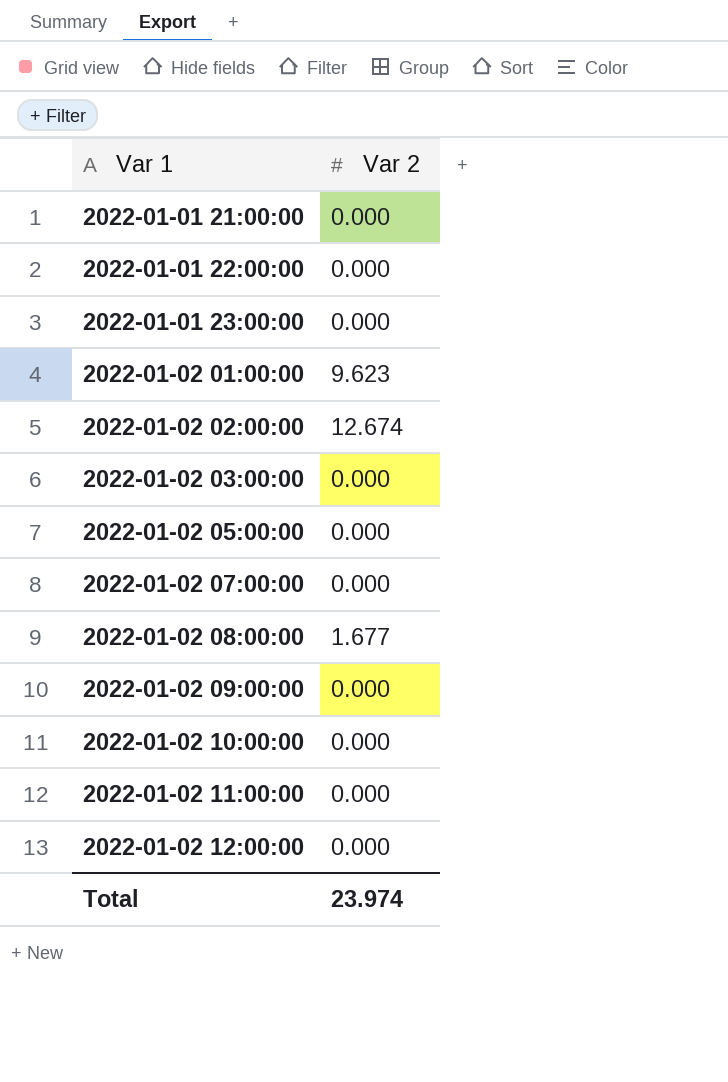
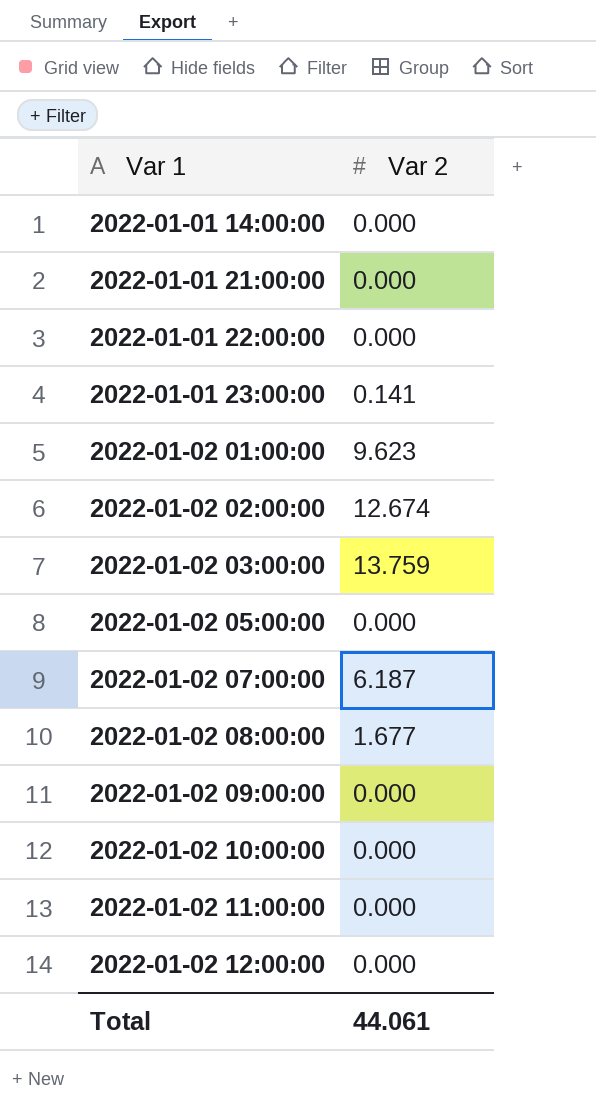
row 2022-01-01 14:00:00: none -> 0.000
2022-01-01 23:00:00 | Var 2: 0.000 -> 0.141
2022-01-02 03:00:00 | Var 2: 0.000 -> 13.759
2022-01-02 07:00:00 | Var 2: 0.000 -> 6.187
Total | Var 2: 23.974 -> 44.061

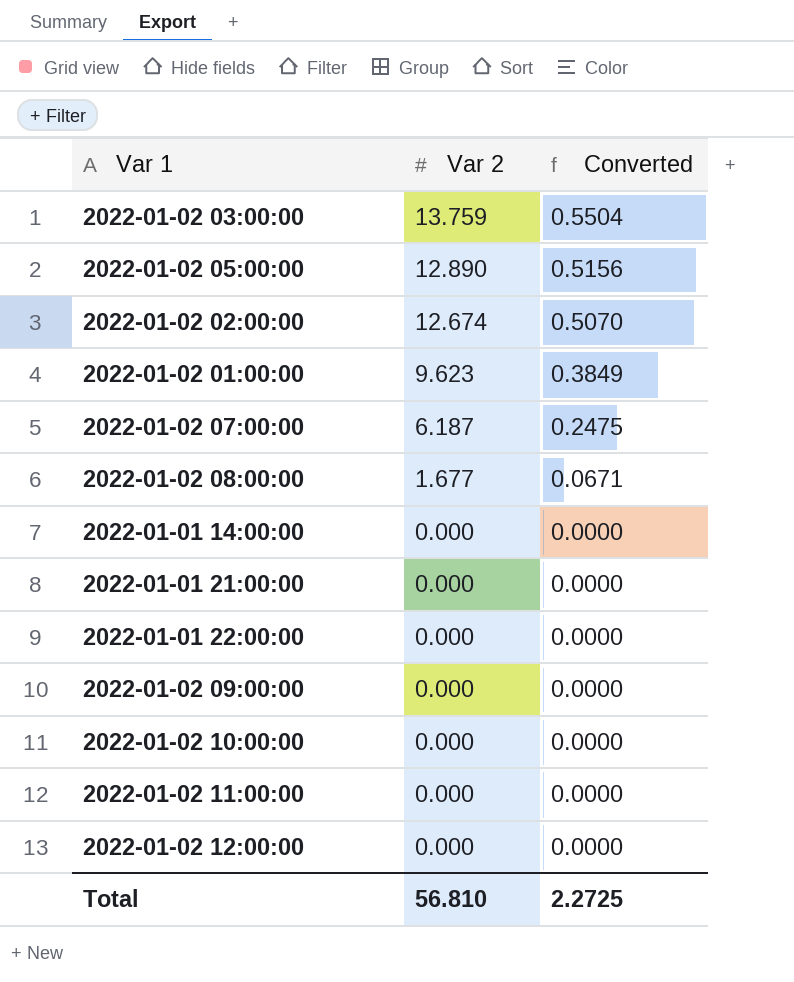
row order: Var 1 ascending -> Var 2 descending
column Converted | formula: none -> [Var 2] * 0.04
row 2022-01-01 23:00:00: 0.141 -> none
2022-01-02 05:00:00 | Var 2: 0.000 -> 12.890
Total | Var 2: 44.061 -> 56.810

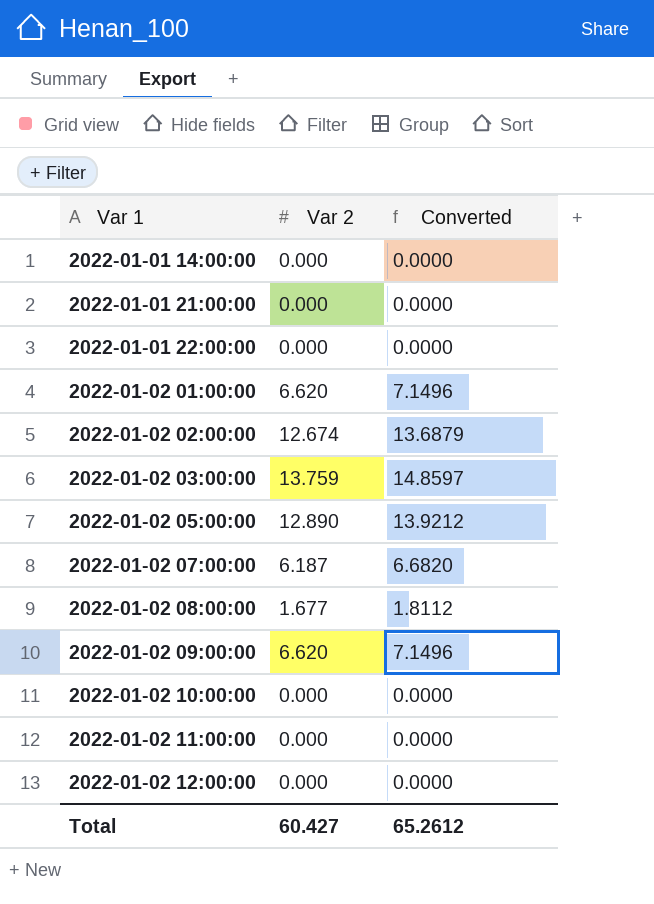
row order: Var 2 descending -> Var 1 ascending
column Converted | formula: [Var 2] * 0.04 -> [Var 2] * 1.08
2022-01-02 01:00:00 | Var 2: 9.623 -> 6.620
2022-01-02 09:00:00 | Var 2: 0.000 -> 6.620
Total | Var 2: 56.810 -> 60.427
Total | Converted: 2.2725 -> 65.2612

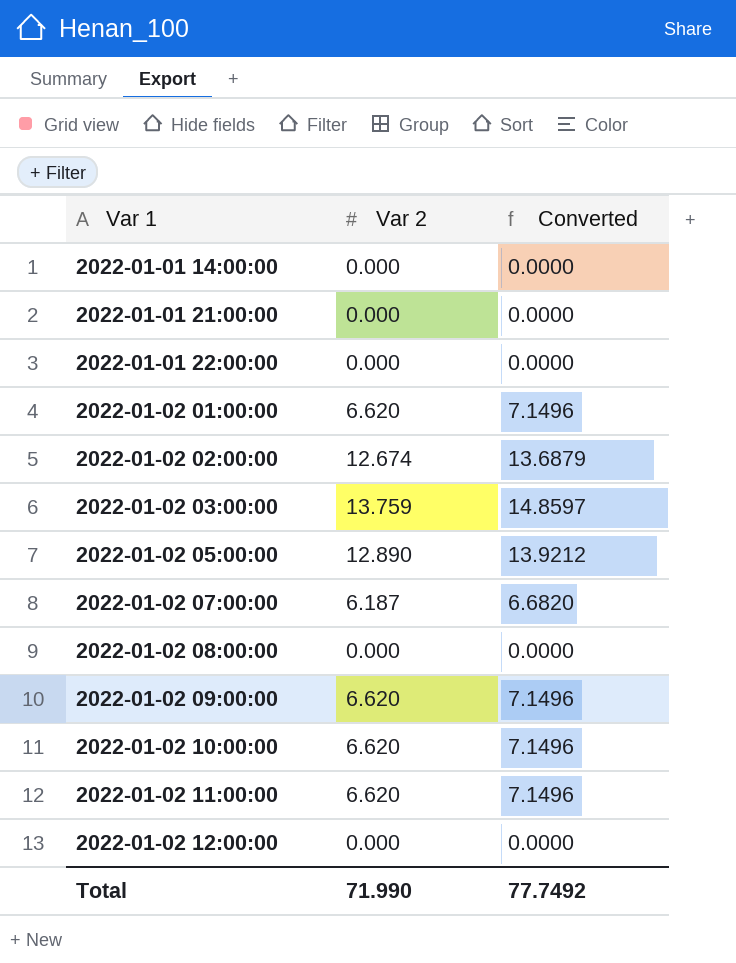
2022-01-02 08:00:00 | Var 2: 1.677 -> 0.000
2022-01-02 08:00:00 | Converted: 1.8112 -> 0.0000
2022-01-02 10:00:00 | Var 2: 0.000 -> 6.620
2022-01-02 10:00:00 | Converted: 0.0000 -> 7.1496
2022-01-02 11:00:00 | Var 2: 0.000 -> 6.620
2022-01-02 11:00:00 | Converted: 0.0000 -> 7.1496
Total | Var 2: 60.427 -> 71.990
Total | Converted: 65.2612 -> 77.7492

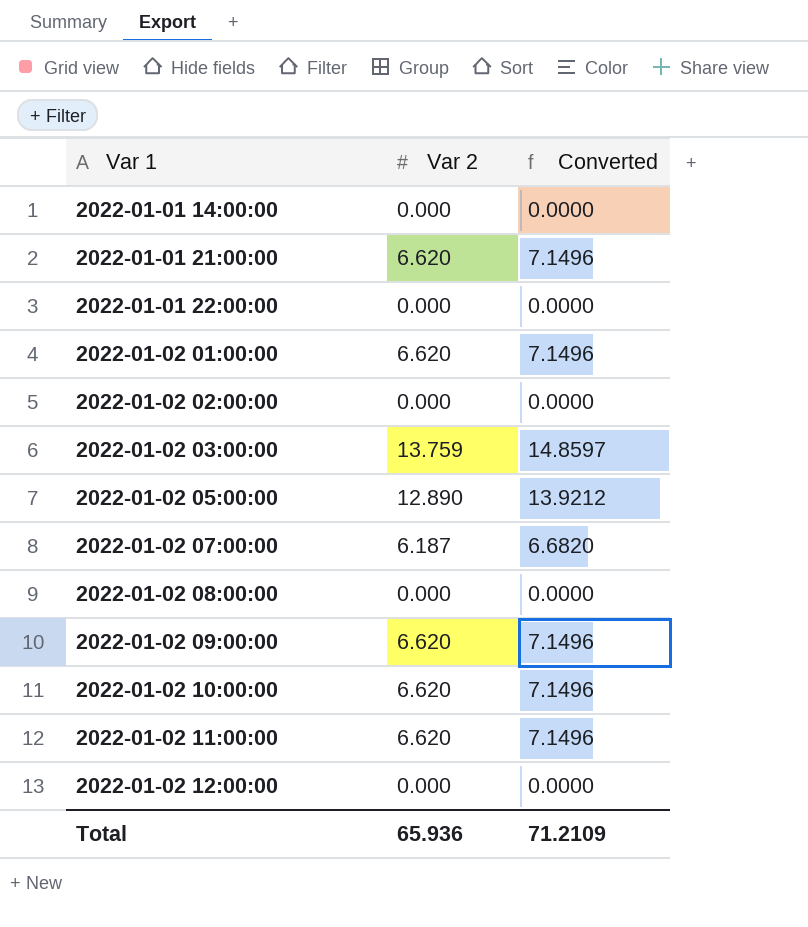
2022-01-01 21:00:00 | Var 2: 0.000 -> 6.620
2022-01-01 21:00:00 | Converted: 0.0000 -> 7.1496
2022-01-02 02:00:00 | Var 2: 12.674 -> 0.000
2022-01-02 02:00:00 | Converted: 13.6879 -> 0.0000
Total | Var 2: 71.990 -> 65.936
Total | Converted: 77.7492 -> 71.2109

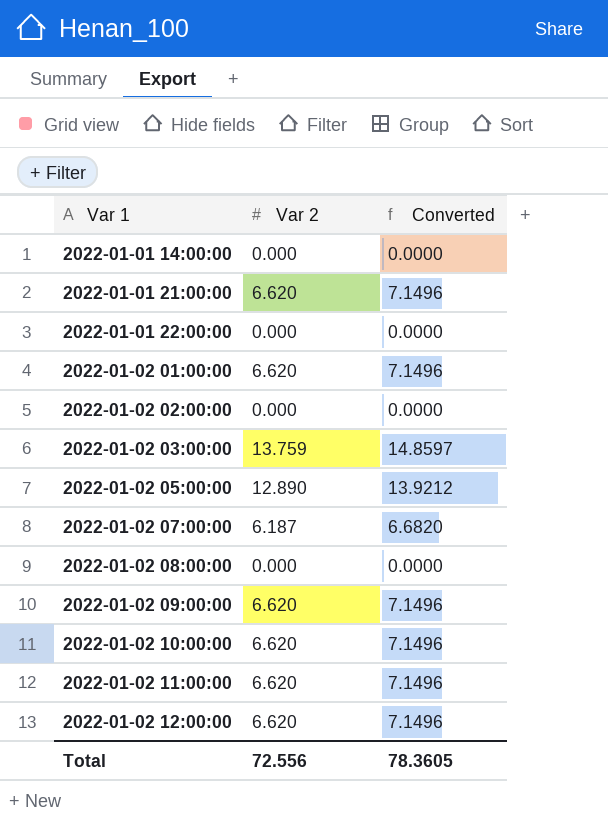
2022-01-02 12:00:00 | Var 2: 0.000 -> 6.620
2022-01-02 12:00:00 | Converted: 0.0000 -> 7.1496
Total | Var 2: 65.936 -> 72.556
Total | Converted: 71.2109 -> 78.3605

